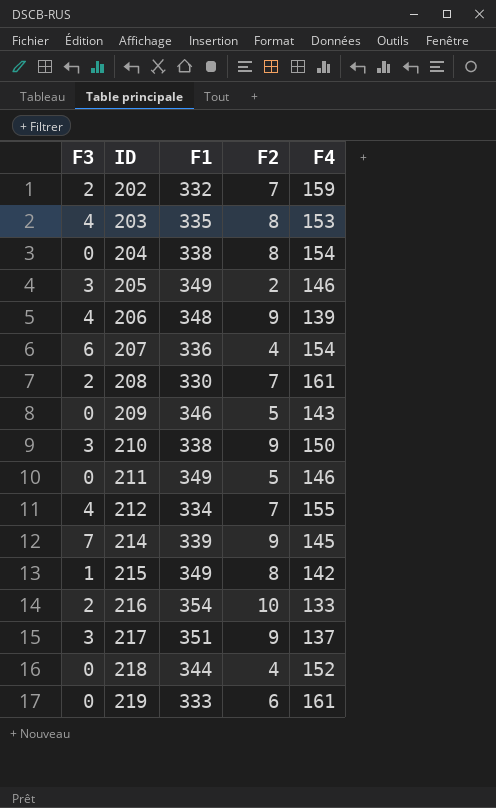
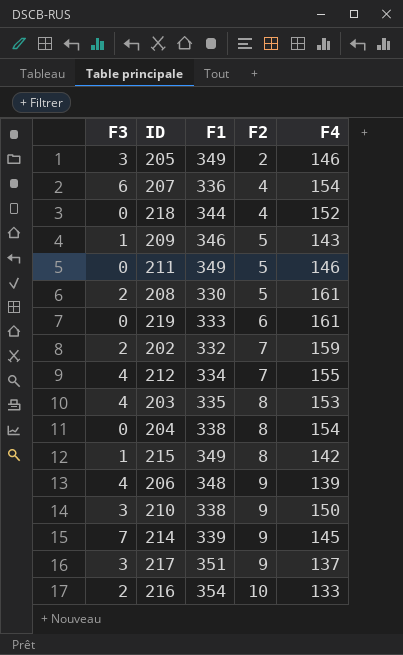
row order: ID ascending -> F2 ascending
209 | F3: 0 -> 1
208 | F2: 7 -> 5

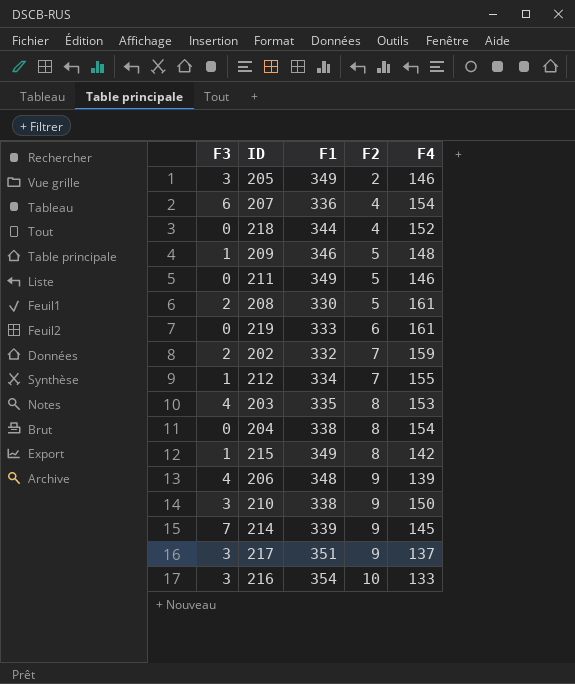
209 | F4: 143 -> 148
212 | F3: 4 -> 1
216 | F3: 2 -> 3

